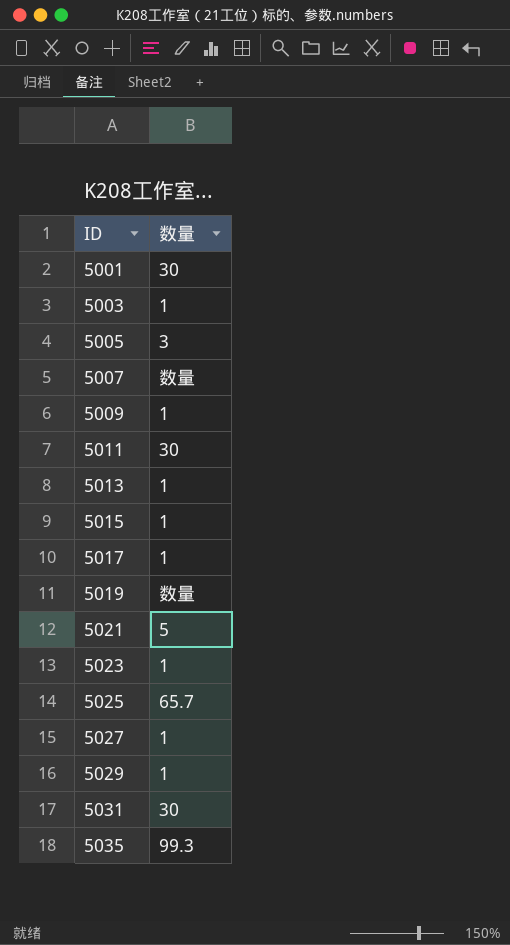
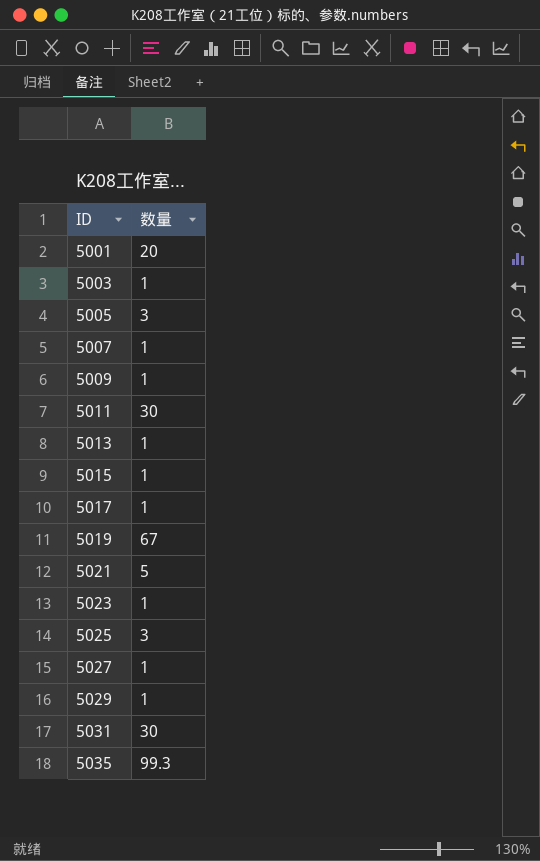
5001 | 数量: 30 -> 20
5007 | 数量: 数量 -> 1
5019 | 数量: 数量 -> 67
5025 | 数量: 65.7 -> 3

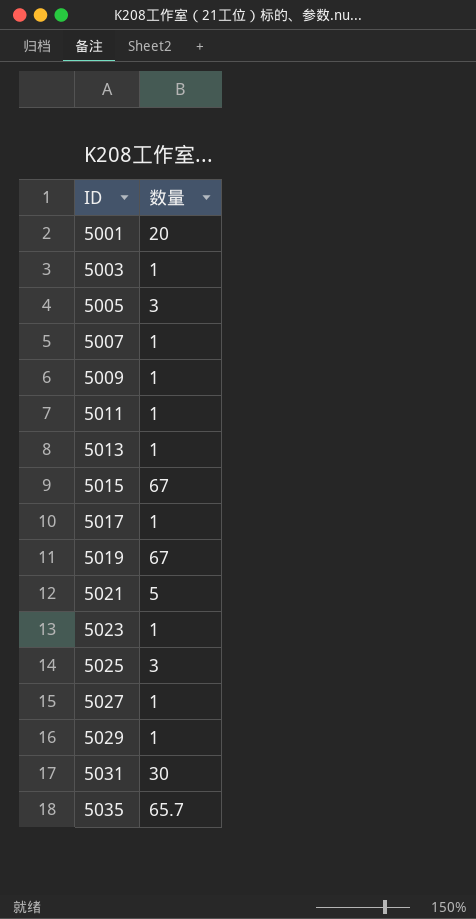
5011 | 数量: 30 -> 1
5015 | 数量: 1 -> 67
5035 | 数量: 99.3 -> 65.7

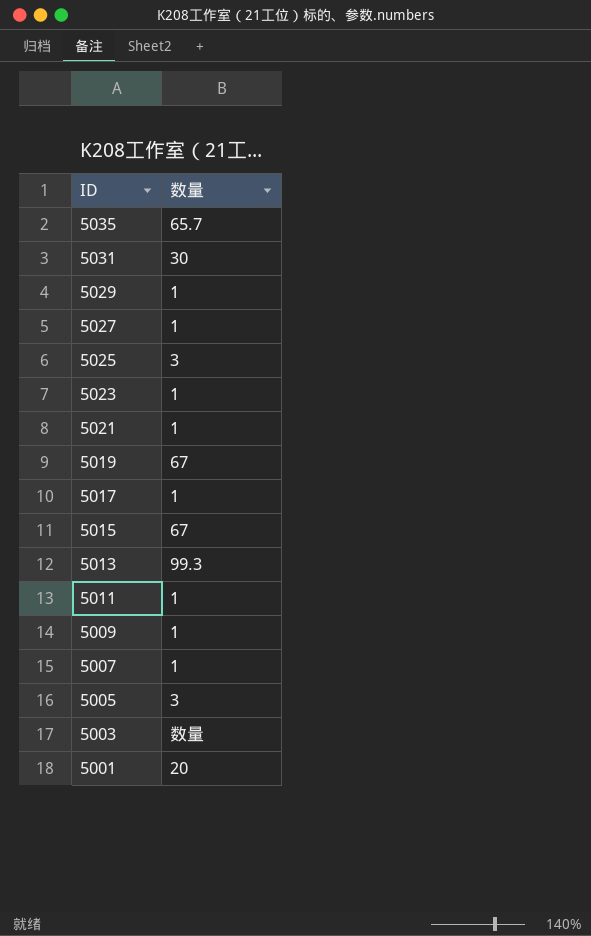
row order: ID ascending -> ID descending
5021 | 数量: 5 -> 1
5013 | 数量: 1 -> 99.3
5003 | 数量: 1 -> 数量

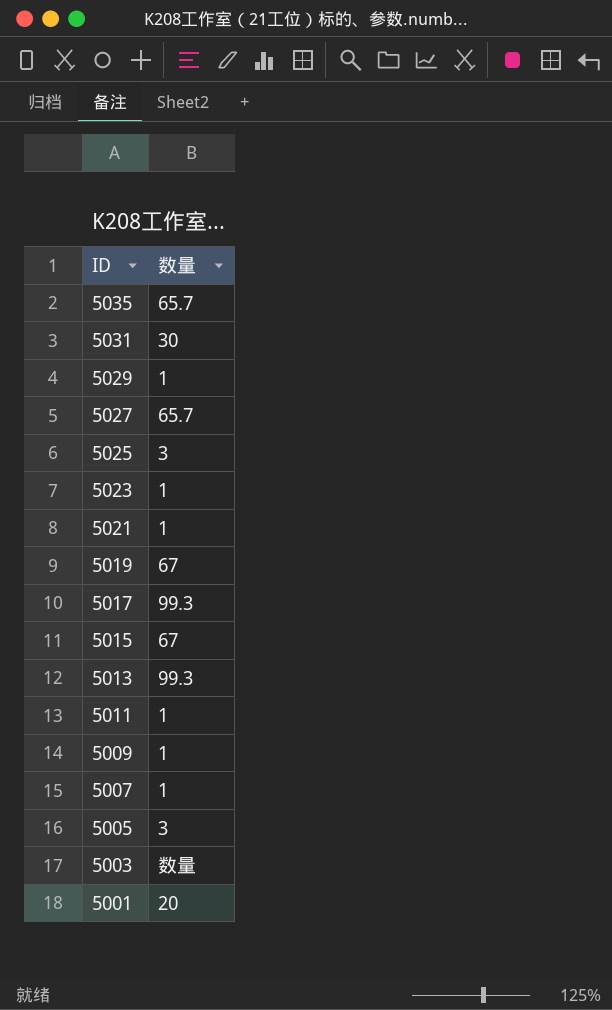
5027 | 数量: 1 -> 65.7
5017 | 数量: 1 -> 99.3

